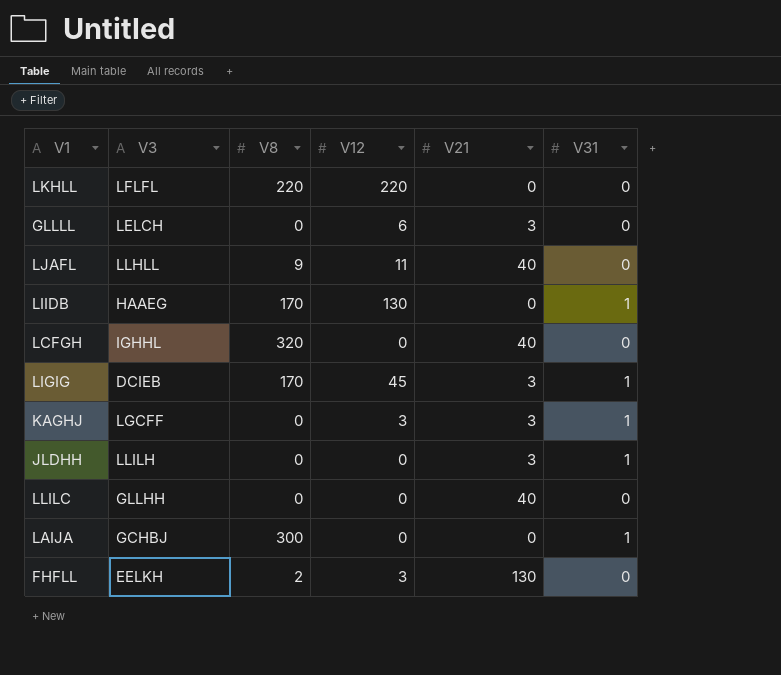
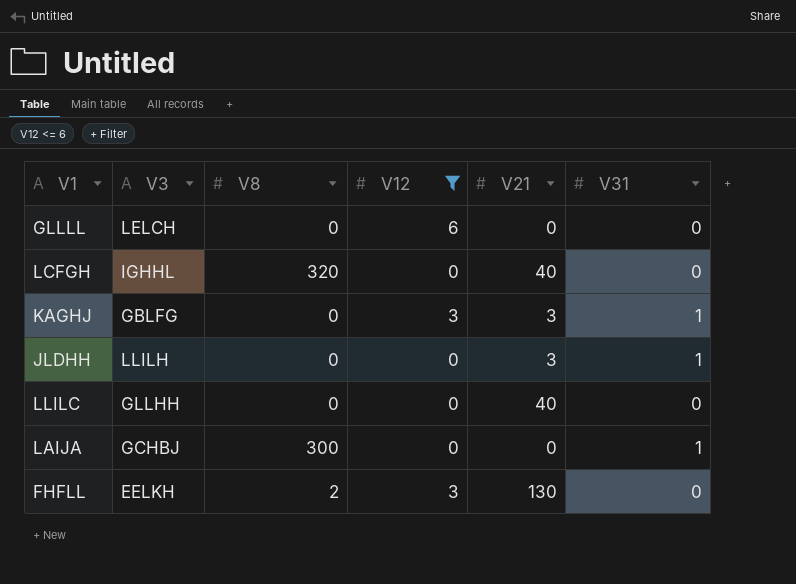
filter: none -> V12 <= 6
GLLLL | V21: 3 -> 0
KAGHJ | V3: LGCFF -> GBLFG

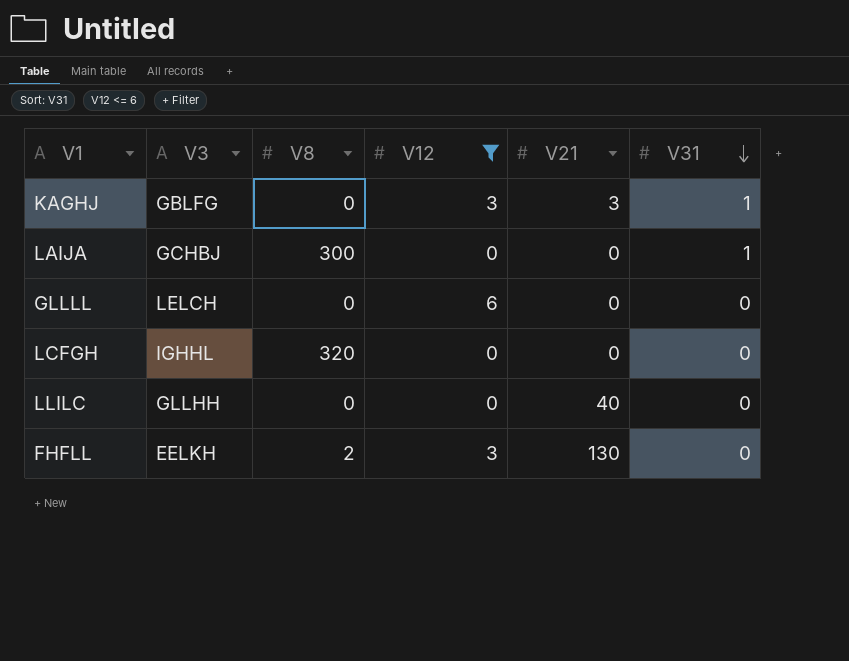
row order: none -> V31 descending
row JLDHH: LLILH | 0 | 0 | 3 | 1 -> none
LCFGH | V21: 40 -> 0

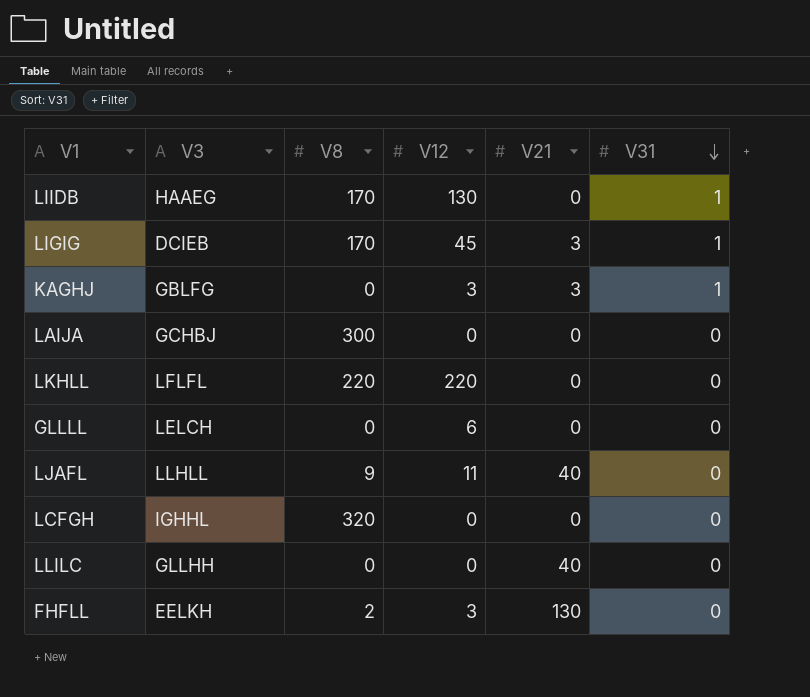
filter: V12 <= 6 -> none
LAIJA | V31: 1 -> 0

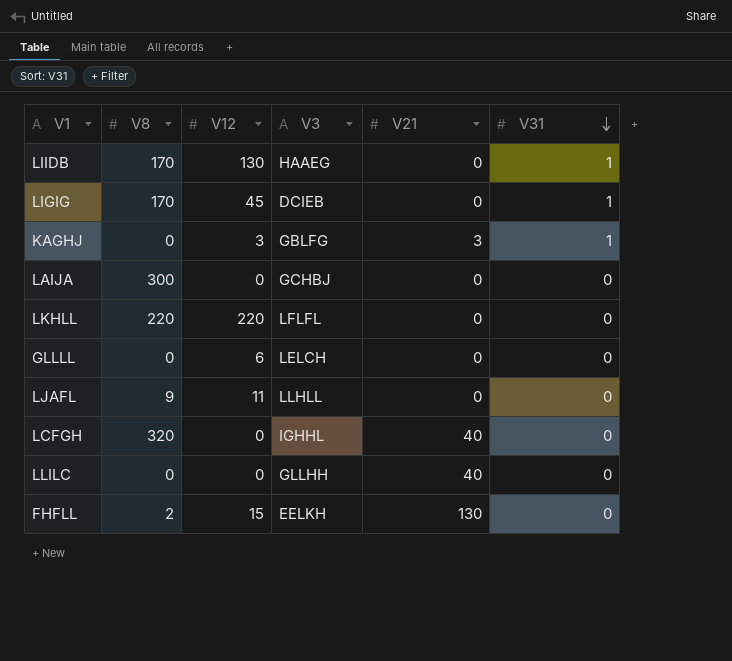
column V3 | position: 2 -> 4
LIGIG | V21: 3 -> 0
LJAFL | V21: 40 -> 0
LCFGH | V21: 0 -> 40
FHFLL | V12: 3 -> 15

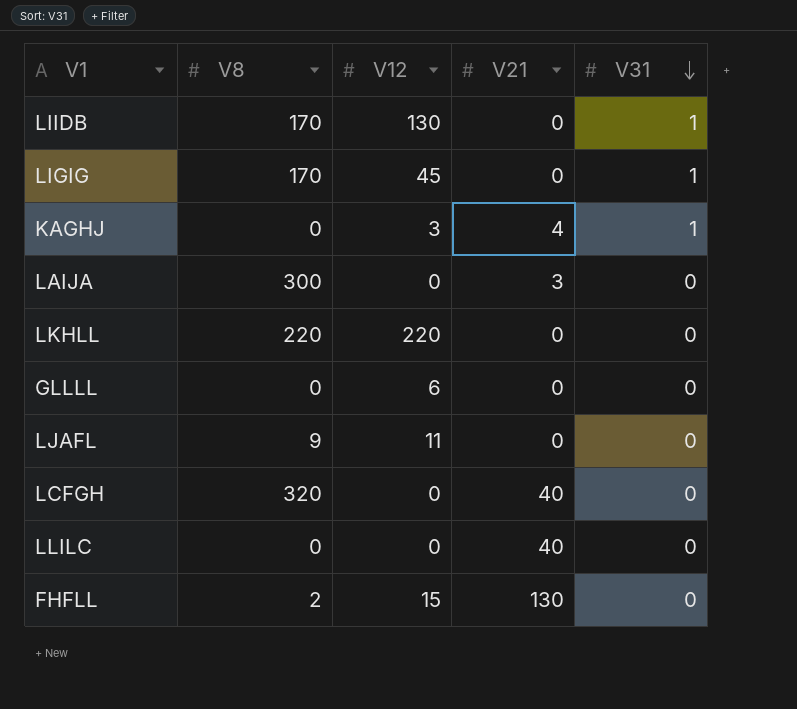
column V3 | position: 4 -> none
KAGHJ | V21: 3 -> 4
LAIJA | V21: 0 -> 3

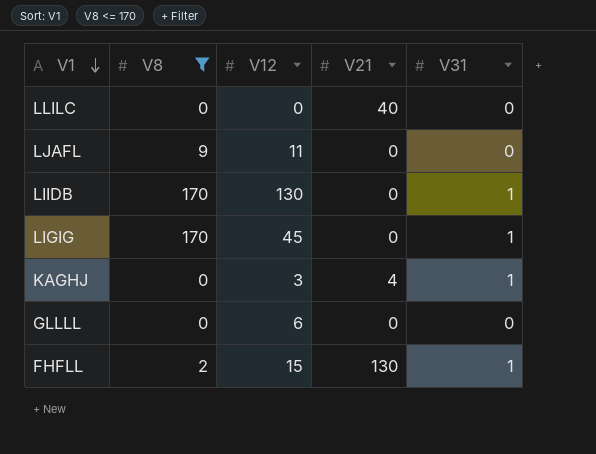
filter: none -> V8 <= 170
row order: V31 descending -> V1 descending
FHFLL | V31: 0 -> 1

